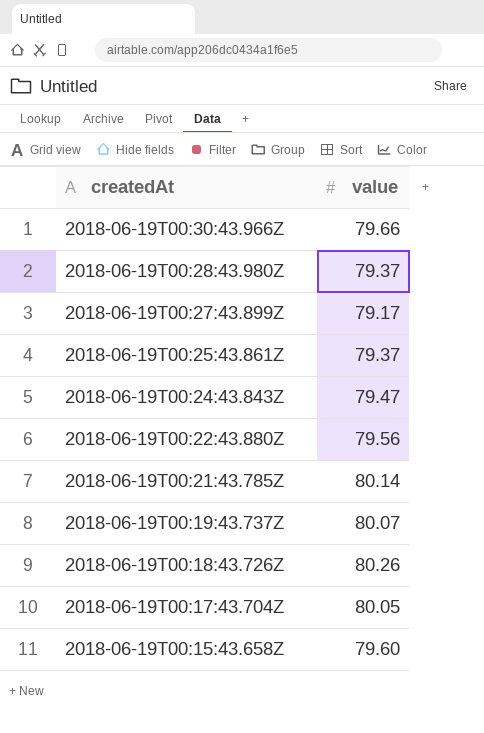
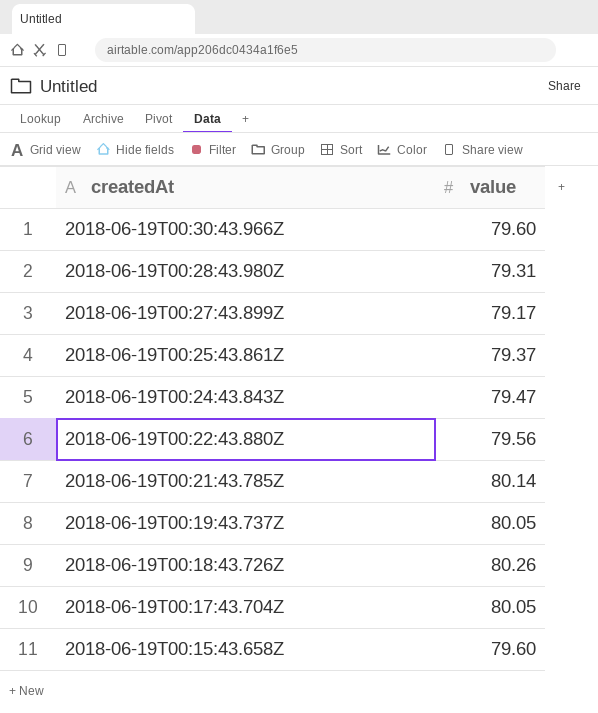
2018-06-19T00:30:43.966Z | value: 79.66 -> 79.60
2018-06-19T00:28:43.980Z | value: 79.37 -> 79.31
2018-06-19T00:19:43.737Z | value: 80.07 -> 80.05

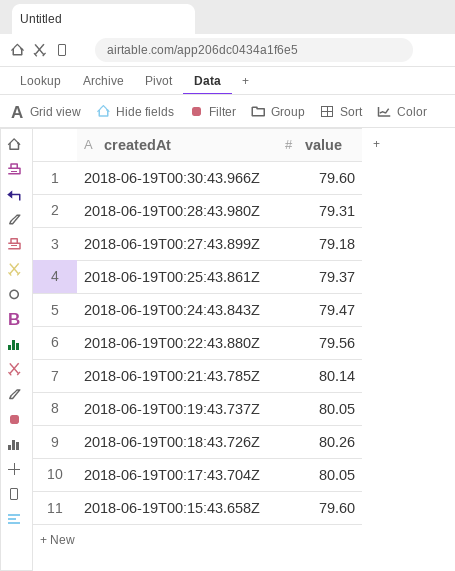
2018-06-19T00:27:43.899Z | value: 79.17 -> 79.18

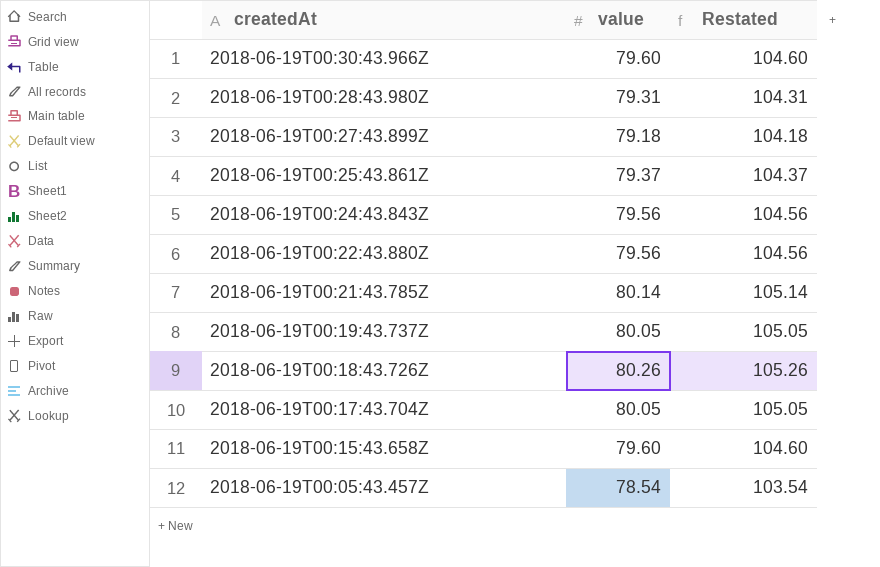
column Restated | formula: none -> [value] + 25
2018-06-19T00:24:43.843Z | value: 79.47 -> 79.56
row 2018-06-19T00:05:43.457Z: none -> 78.54 | 103.54

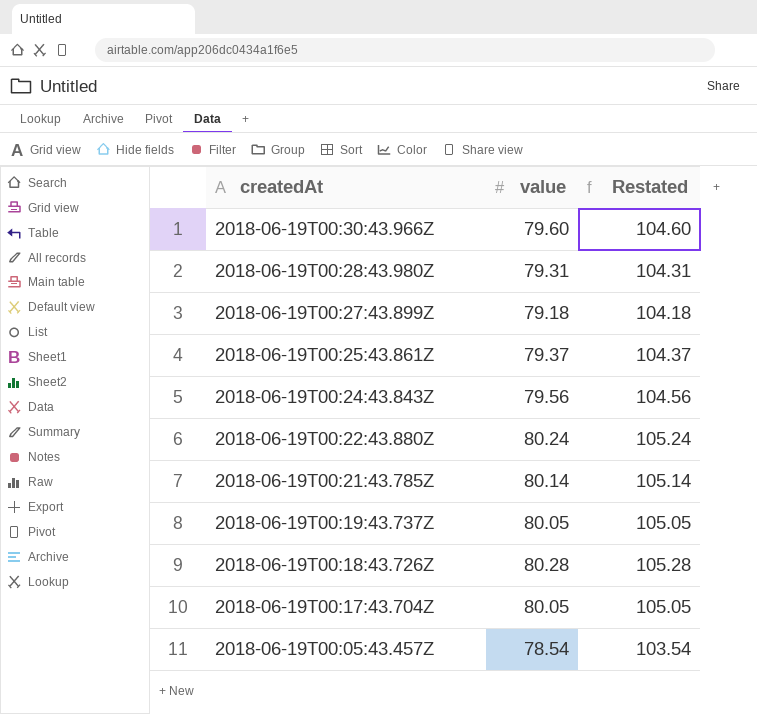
row 2018-06-19T00:15:43.658Z: 79.60 | 104.60 -> none
2018-06-19T00:22:43.880Z | value: 79.56 -> 80.24
2018-06-19T00:22:43.880Z | Restated: 104.56 -> 105.24
2018-06-19T00:18:43.726Z | value: 80.26 -> 80.28
2018-06-19T00:18:43.726Z | Restated: 105.26 -> 105.28

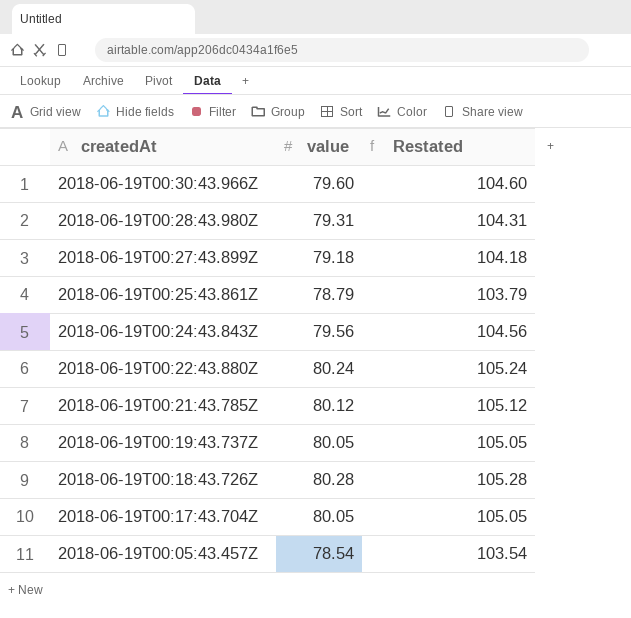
2018-06-19T00:25:43.861Z | value: 79.37 -> 78.79
2018-06-19T00:25:43.861Z | Restated: 104.37 -> 103.79
2018-06-19T00:21:43.785Z | value: 80.14 -> 80.12
2018-06-19T00:21:43.785Z | Restated: 105.14 -> 105.12

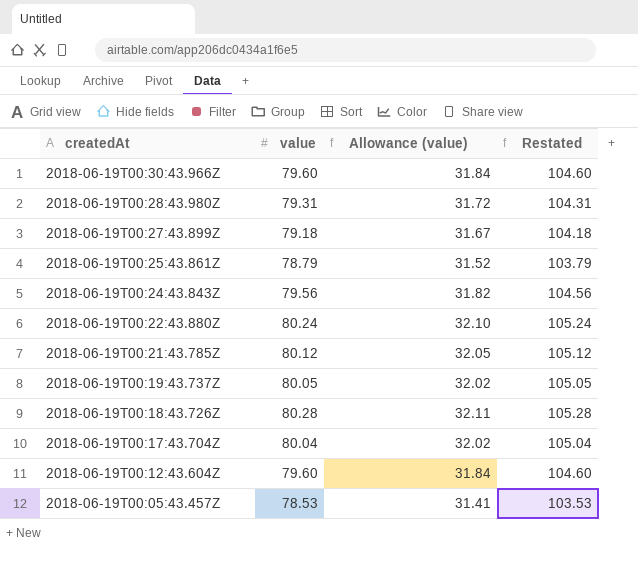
column Allowance (value) | formula: none -> [value] * 0.4
2018-06-19T00:17:43.704Z | value: 80.05 -> 80.04
2018-06-19T00:17:43.704Z | Restated: 105.05 -> 105.04
row 2018-06-19T00:12:43.604Z: none -> 79.60 | 31.84 | 104.60
2018-06-19T00:05:43.457Z | value: 78.54 -> 78.53
2018-06-19T00:05:43.457Z | Restated: 103.54 -> 103.53

